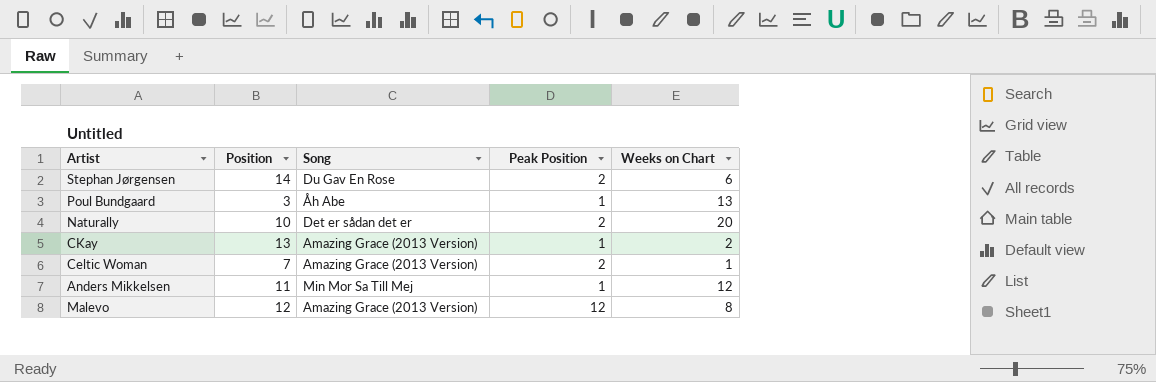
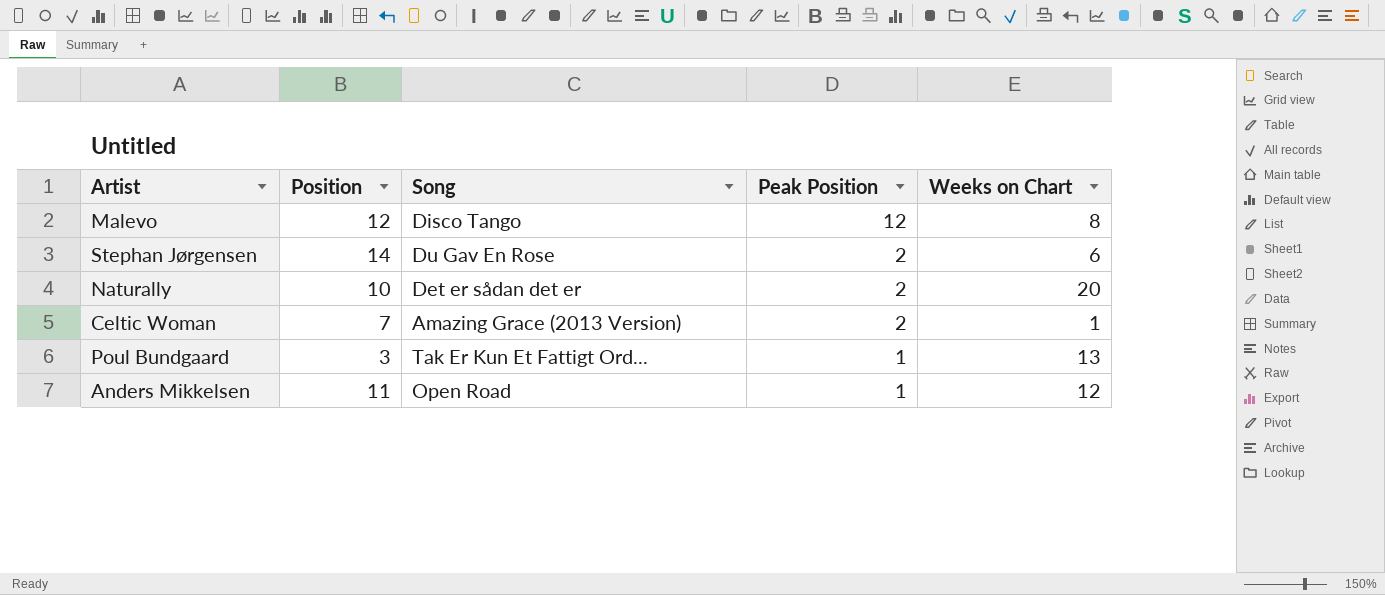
row order: none -> Peak Position descending
row CKay: 13 | Amazing Grace (2013 Version) | 1 | 2 -> none
Malevo | Song: Amazing Grace (2013 Version) -> Disco Tango
Poul Bundgaard | Song: Åh Abe -> Tak Er Kun Et Fattigt Ord...
Anders Mikkelsen | Song: Min Mor Sa Till Mej -> Open Road

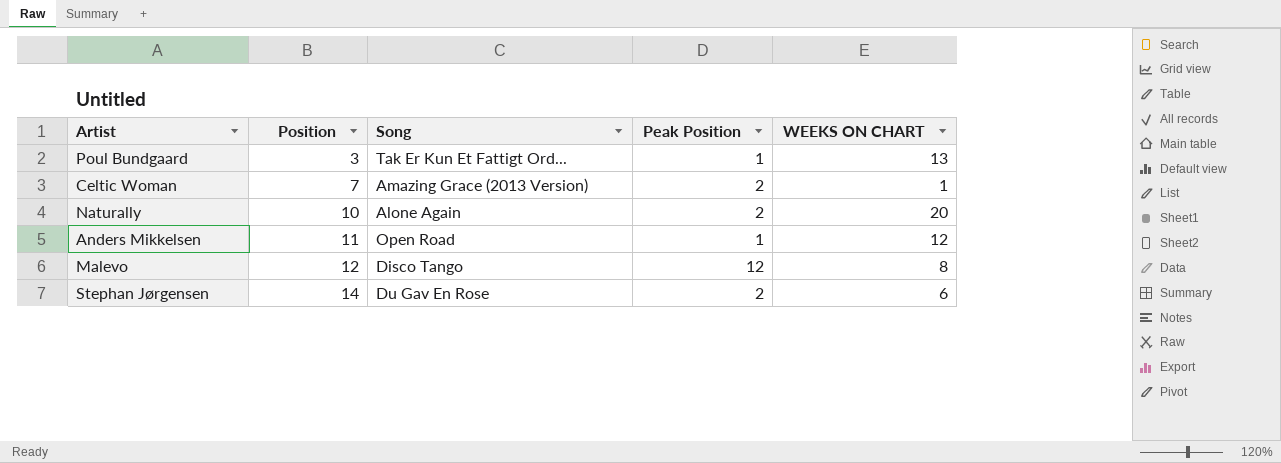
row order: Peak Position descending -> Position ascending
column name: Weeks on Chart -> WEEKS ON CHART
Naturally | Song: Det er sådan det er -> Alone Again

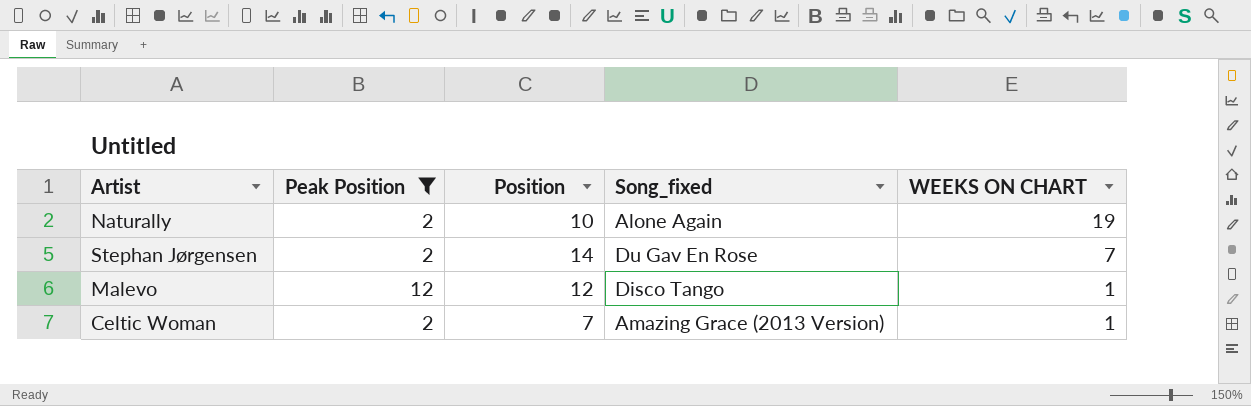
filter: none -> Peak Position != 1
row order: Position ascending -> WEEKS ON CHART descending
column Peak Position | position: 4 -> 2
column name: Song -> Song_fixed
Naturally | WEEKS ON CHART: 20 -> 19
Stephan Jørgensen | WEEKS ON CHART: 6 -> 7
Malevo | WEEKS ON CHART: 8 -> 1

